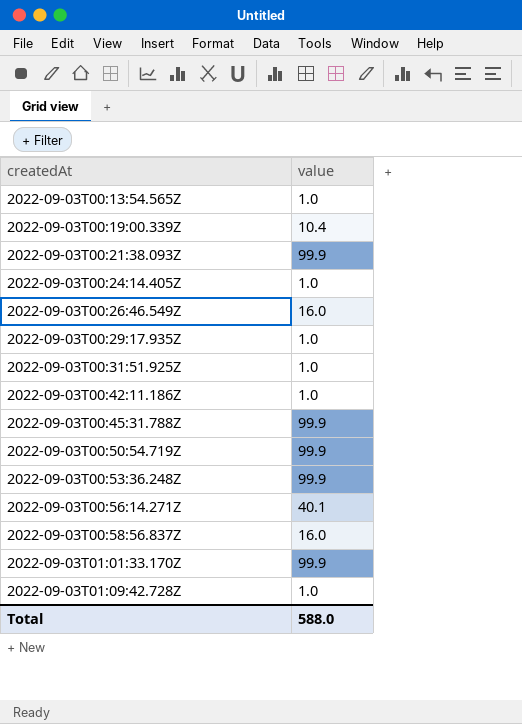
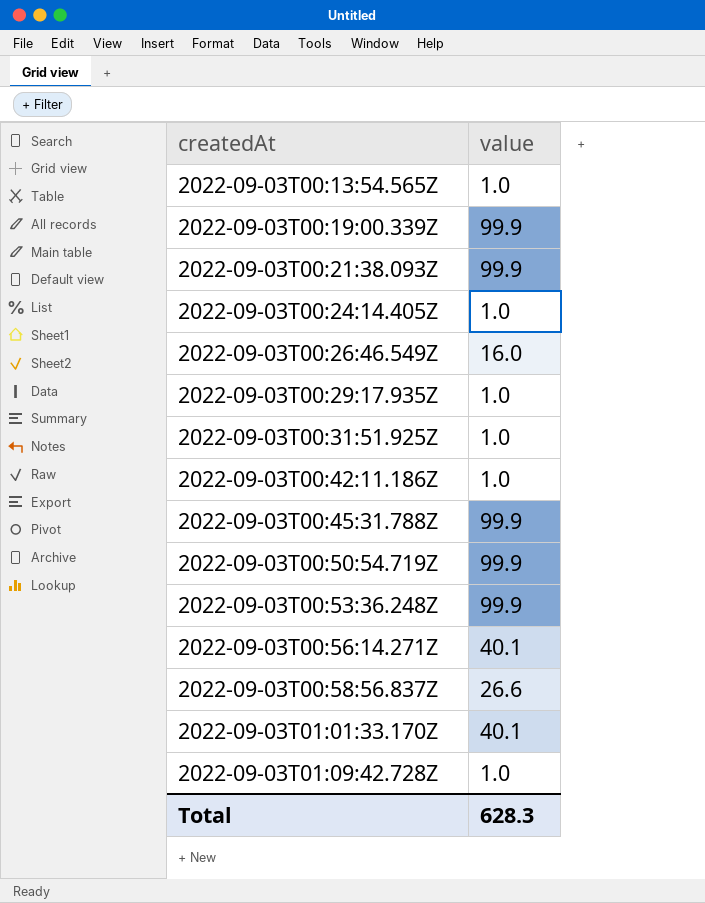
2022-09-03T00:19:00.339Z | value: 10.4 -> 99.9
2022-09-03T00:58:56.837Z | value: 16.0 -> 26.6
2022-09-03T01:01:33.170Z | value: 99.9 -> 40.1
Total | value: 588.0 -> 628.3

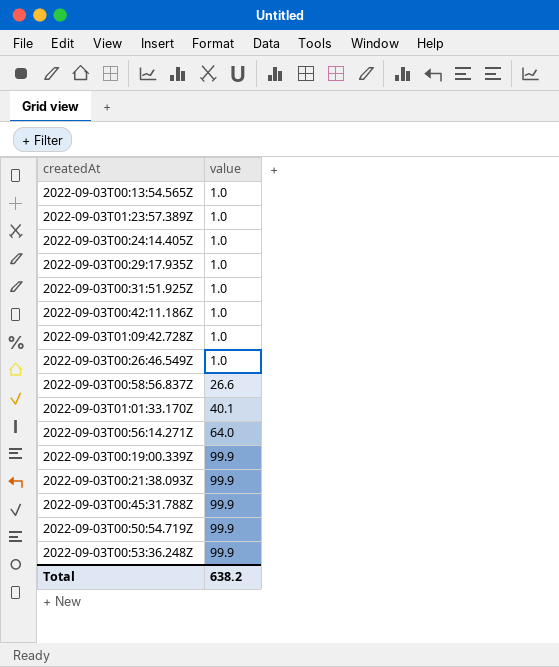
row order: createdAt ascending -> value ascending
row 2022-09-03T01:23:57.389Z: none -> 1.0
2022-09-03T00:26:46.549Z | value: 16.0 -> 1.0
2022-09-03T00:56:14.271Z | value: 40.1 -> 64.0
Total | value: 628.3 -> 638.2

